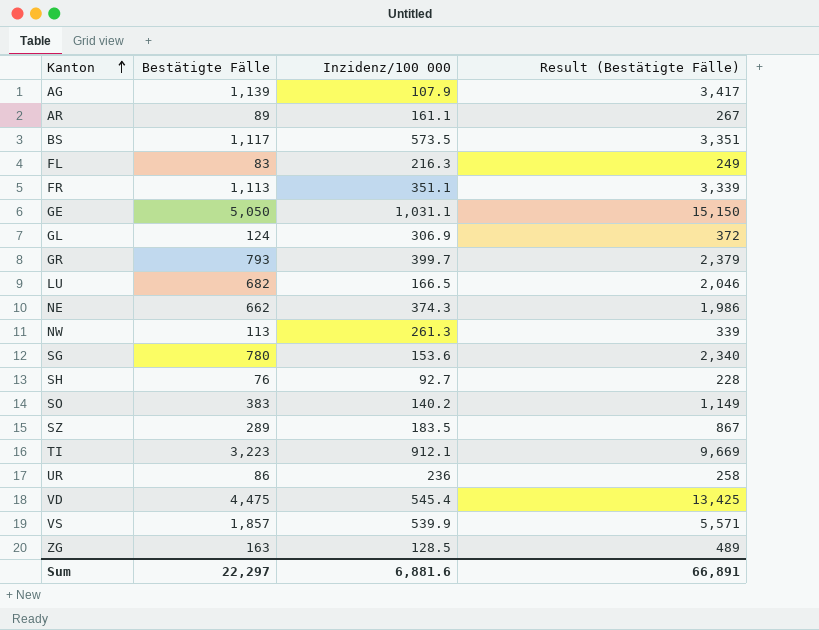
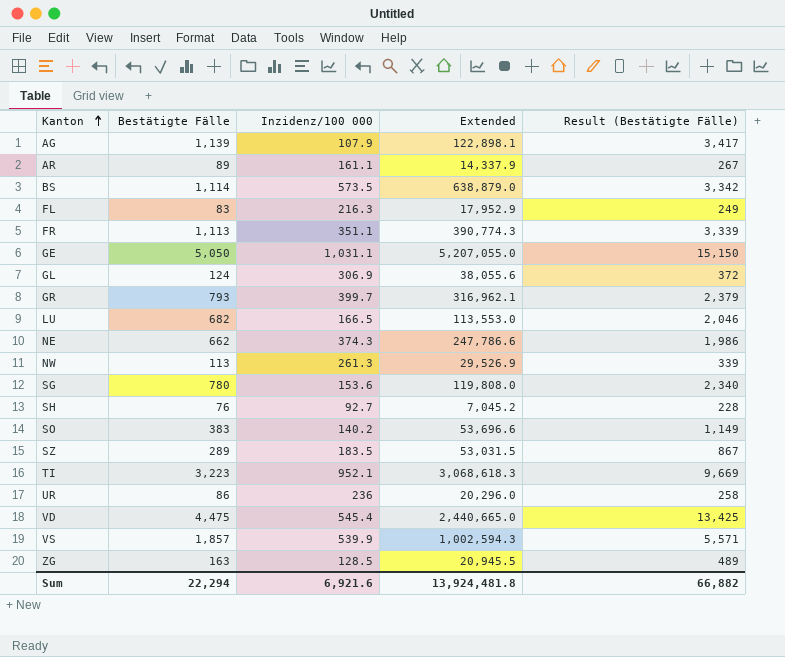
column Extended | formula: none -> [Bestätigte Fälle] * [Inzidenz/100 000]
BS | Bestätigte Fälle: 1,117 -> 1,114
BS | Result (Bestätigte Fälle): 3,351 -> 3,342
TI | Inzidenz/100 000: 912.1 -> 952.1
Sum | Bestätigte Fälle: 22,297 -> 22,294
Sum | Inzidenz/100 000: 6,881.6 -> 6,921.6
Sum | Result (Bestätigte Fälle): 66,891 -> 66,882

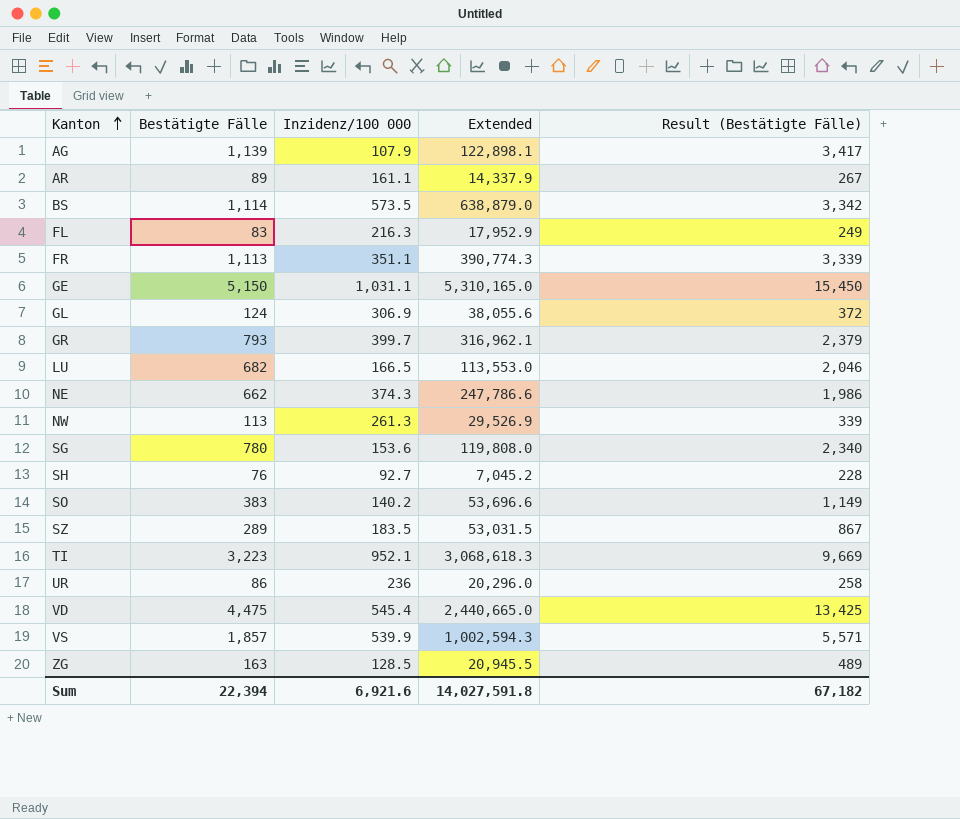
GE | Bestätigte Fälle: 5,050 -> 5,150
GE | Extended: 5,207,055.0 -> 5,310,165.0
GE | Result (Bestätigte Fälle): 15,150 -> 15,450
Sum | Bestätigte Fälle: 22,294 -> 22,394
Sum | Extended: 13,924,481.8 -> 14,027,591.8
Sum | Result (Bestätigte Fälle): 66,882 -> 67,182

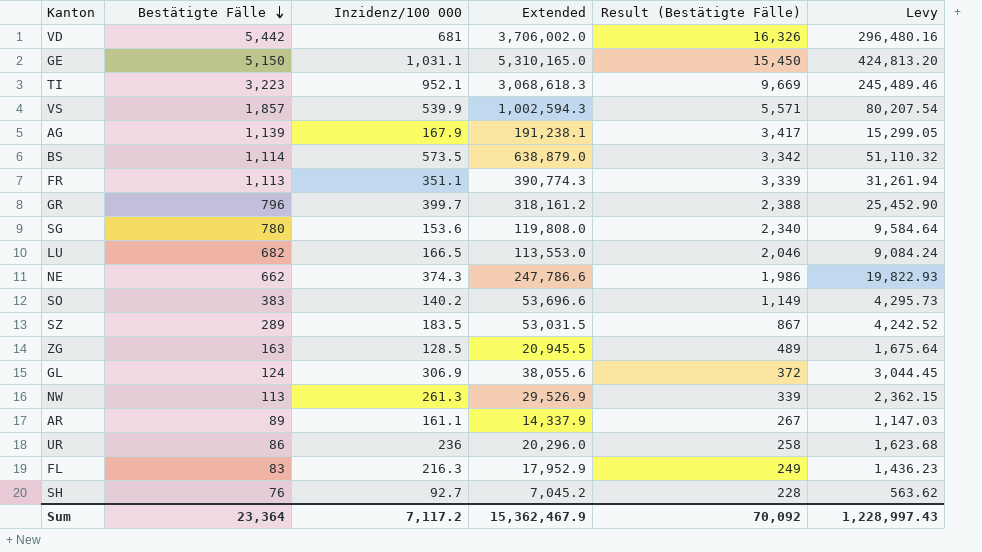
row order: Kanton ascending -> Bestätigte Fälle descending
column Levy | formula: none -> [Extended] * 0.08
VD | Bestätigte Fälle: 4,475 -> 5,442
VD | Inzidenz/100 000: 545.4 -> 681
VD | Extended: 2,440,665.0 -> 3,706,002.0
VD | Result (Bestätigte Fälle): 13,425 -> 16,326
AG | Inzidenz/100 000: 107.9 -> 167.9
AG | Extended: 122,898.1 -> 191,238.1
GR | Bestätigte Fälle: 793 -> 796
GR | Extended: 316,962.1 -> 318,161.2
GR | Result (Bestätigte Fälle): 2,379 -> 2,388
Sum | Bestätigte Fälle: 22,394 -> 23,364
Sum | Inzidenz/100 000: 6,921.6 -> 7,117.2
Sum | Extended: 14,027,591.8 -> 15,362,467.9
Sum | Result (Bestätigte Fälle): 67,182 -> 70,092

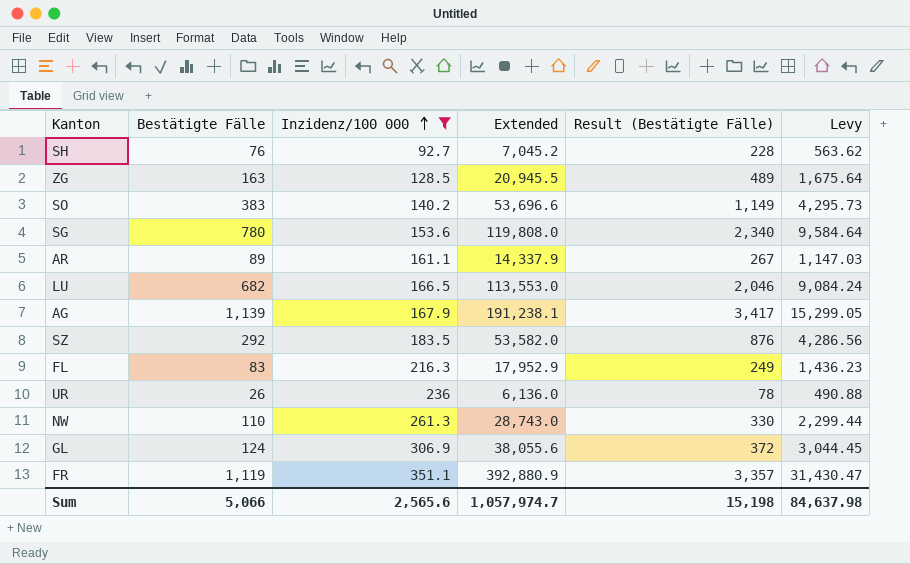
filter: none -> Inzidenz/100 000 <= 351.1
row order: Bestätigte Fälle descending -> Inzidenz/100 000 ascending
SZ | Bestätigte Fälle: 289 -> 292
SZ | Extended: 53,031.5 -> 53,582.0
SZ | Result (Bestätigte Fälle): 867 -> 876
SZ | Levy: 4,242.52 -> 4,286.56
UR | Bestätigte Fälle: 86 -> 26
UR | Extended: 20,296.0 -> 6,136.0
UR | Result (Bestätigte Fälle): 258 -> 78
UR | Levy: 1,623.68 -> 490.88
NW | Bestätigte Fälle: 113 -> 110
NW | Extended: 29,526.9 -> 28,743.0
NW | Result (Bestätigte Fälle): 339 -> 330
NW | Levy: 2,362.15 -> 2,299.44
FR | Bestätigte Fälle: 1,113 -> 1,119
FR | Extended: 390,774.3 -> 392,880.9
FR | Result (Bestätigte Fälle): 3,339 -> 3,357
FR | Levy: 31,261.94 -> 31,430.47
Sum | Bestätigte Fälle: 23,364 -> 5,066
Sum | Inzidenz/100 000: 7,117.2 -> 2,565.6
Sum | Extended: 15,362,467.9 -> 1,057,974.7
Sum | Result (Bestätigte Fälle): 70,092 -> 15,198
Sum | Levy: 1,228,997.43 -> 84,637.98

